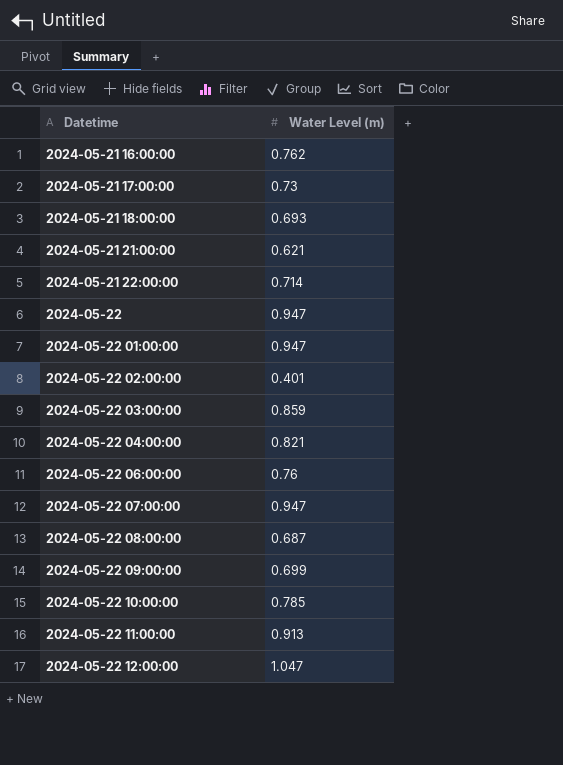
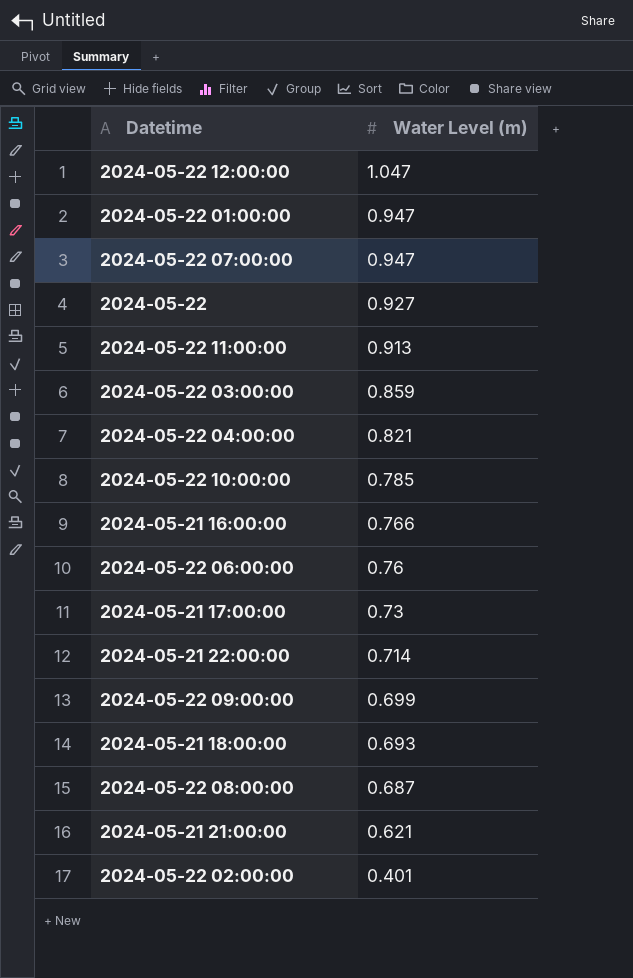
row order: Datetime ascending -> Water Level (m) descending
2024-05-22 | Water Level (m): 0.947 -> 0.927
2024-05-21 16:00:00 | Water Level (m): 0.762 -> 0.766

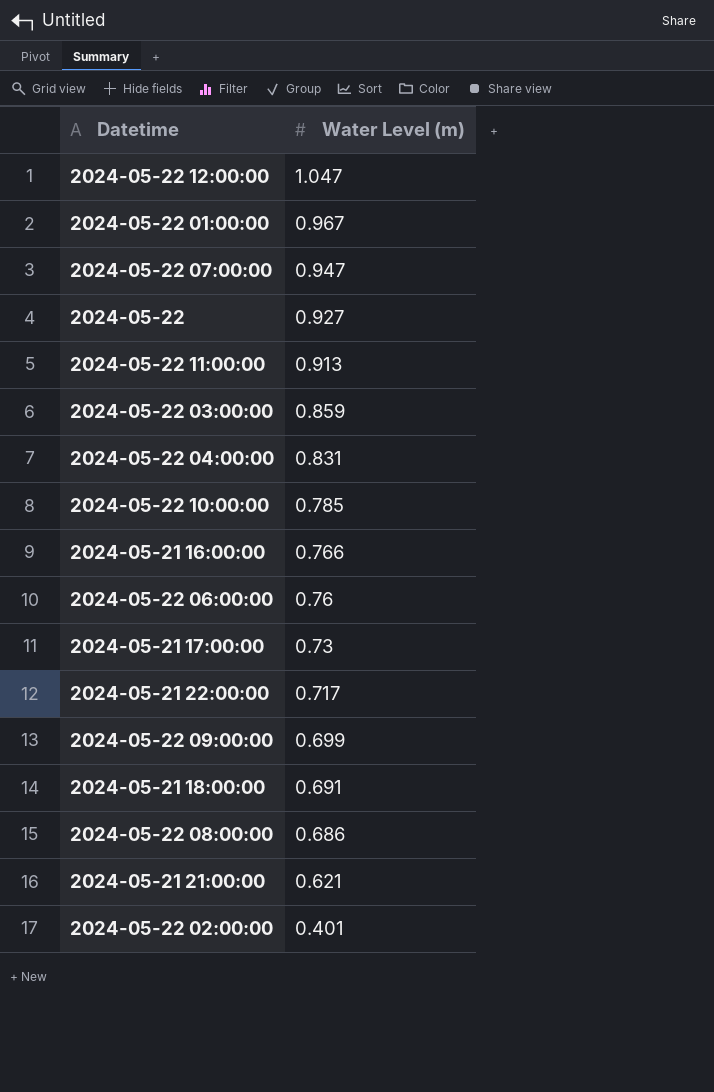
2024-05-22 01:00:00 | Water Level (m): 0.947 -> 0.967
2024-05-22 04:00:00 | Water Level (m): 0.821 -> 0.831
2024-05-21 22:00:00 | Water Level (m): 0.714 -> 0.717
2024-05-21 18:00:00 | Water Level (m): 0.693 -> 0.691
2024-05-22 08:00:00 | Water Level (m): 0.687 -> 0.686

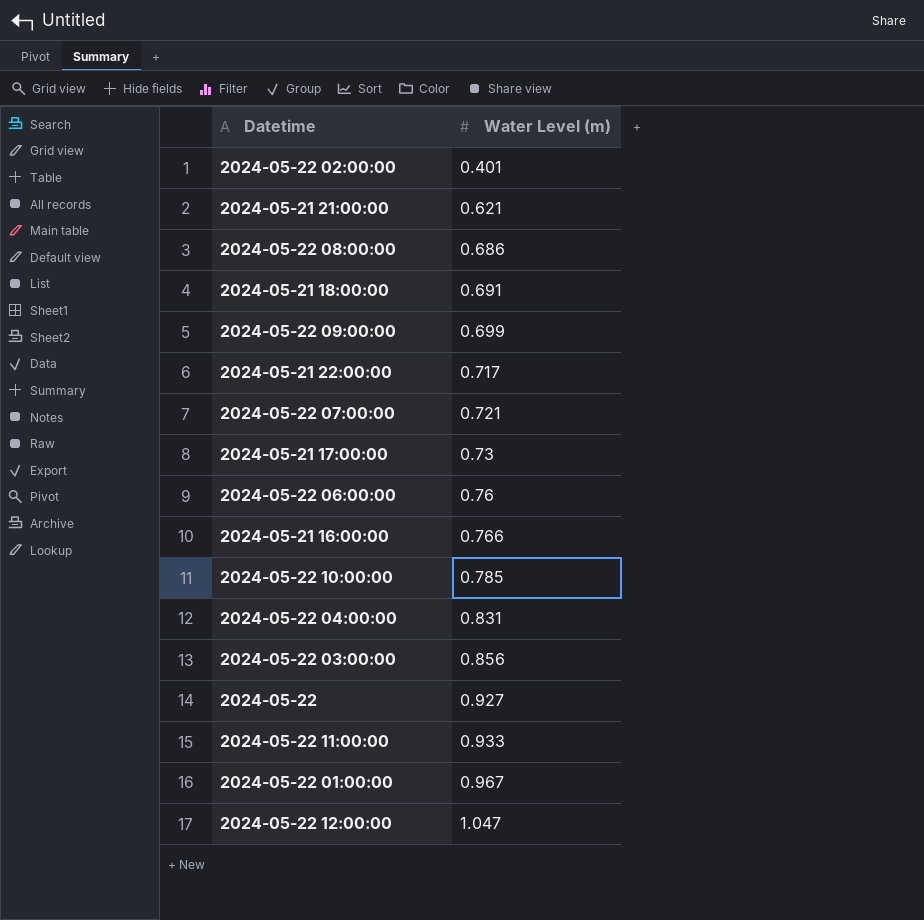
row order: Water Level (m) descending -> Water Level (m) ascending
2024-05-22 07:00:00 | Water Level (m): 0.947 -> 0.721
2024-05-22 03:00:00 | Water Level (m): 0.859 -> 0.856
2024-05-22 11:00:00 | Water Level (m): 0.913 -> 0.933

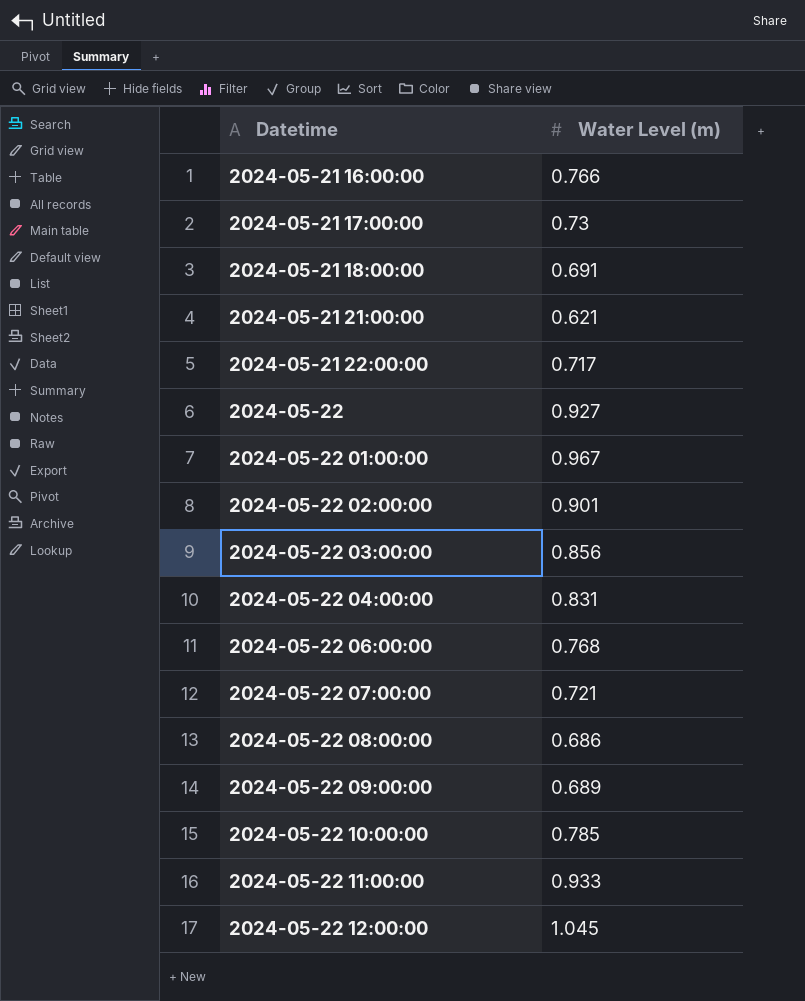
row order: Water Level (m) ascending -> Datetime ascending
2024-05-22 02:00:00 | Water Level (m): 0.401 -> 0.901
2024-05-22 06:00:00 | Water Level (m): 0.76 -> 0.768
2024-05-22 09:00:00 | Water Level (m): 0.699 -> 0.689
2024-05-22 12:00:00 | Water Level (m): 1.047 -> 1.045

